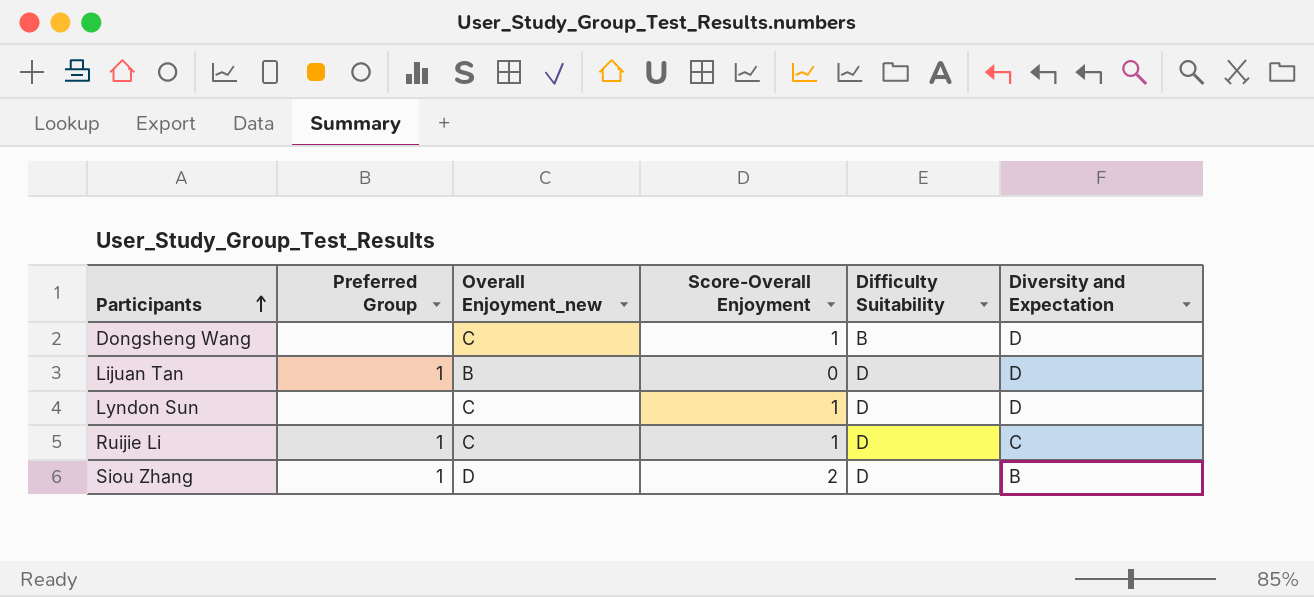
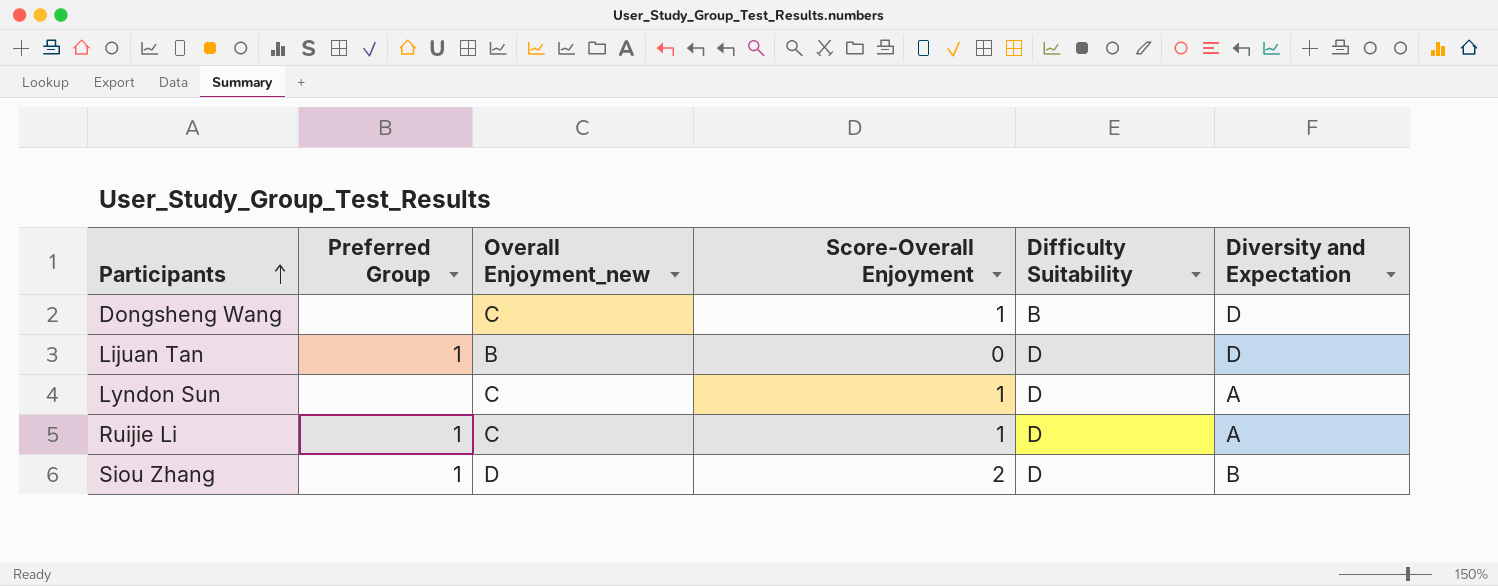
Lyndon Sun | Diversity and Expectation: D -> A
Ruijie Li | Diversity and Expectation: C -> A

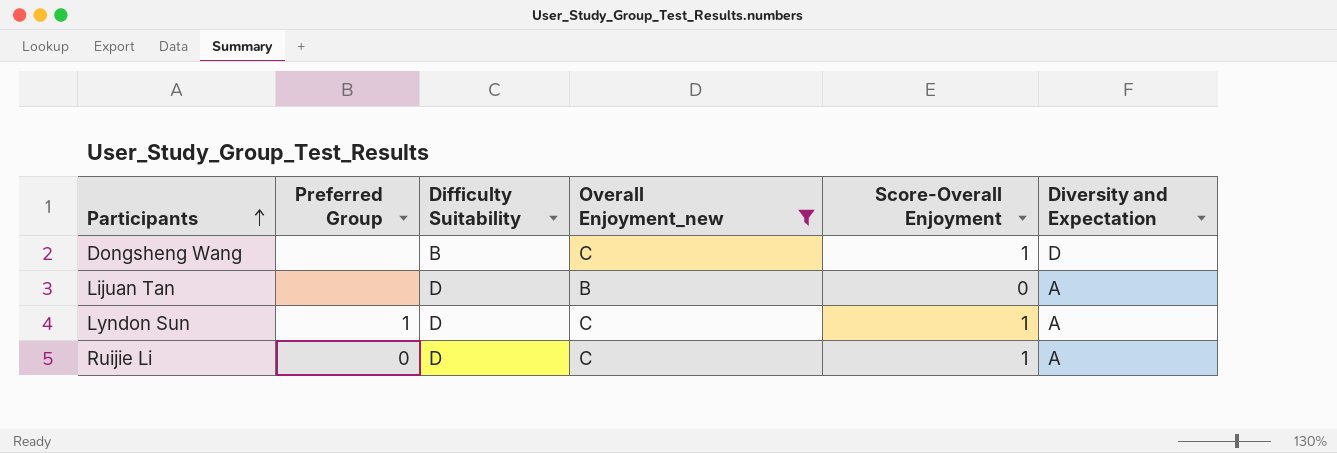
filter: none -> Overall Enjoyment_new != D
column Difficulty Suitability | position: 5 -> 3
Lijuan Tan | Preferred Group: 1 -> none
Lijuan Tan | Diversity and Expectation: D -> A
Lyndon Sun | Preferred Group: none -> 1
Ruijie Li | Preferred Group: 1 -> 0

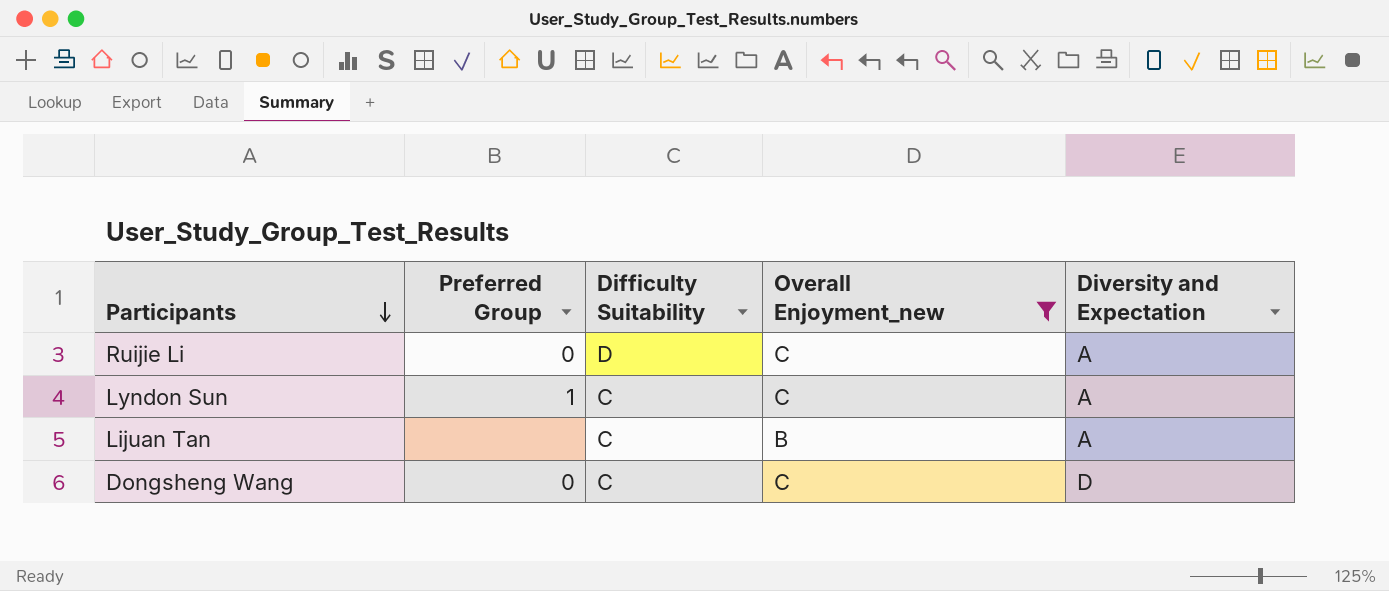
row order: Participants ascending -> Participants descending
column Score-Overall Enjoyment | position: 5 -> none
Lyndon Sun | Difficulty Suitability: D -> C
Lijuan Tan | Difficulty Suitability: D -> C
Dongsheng Wang | Preferred Group: none -> 0
Dongsheng Wang | Difficulty Suitability: B -> C

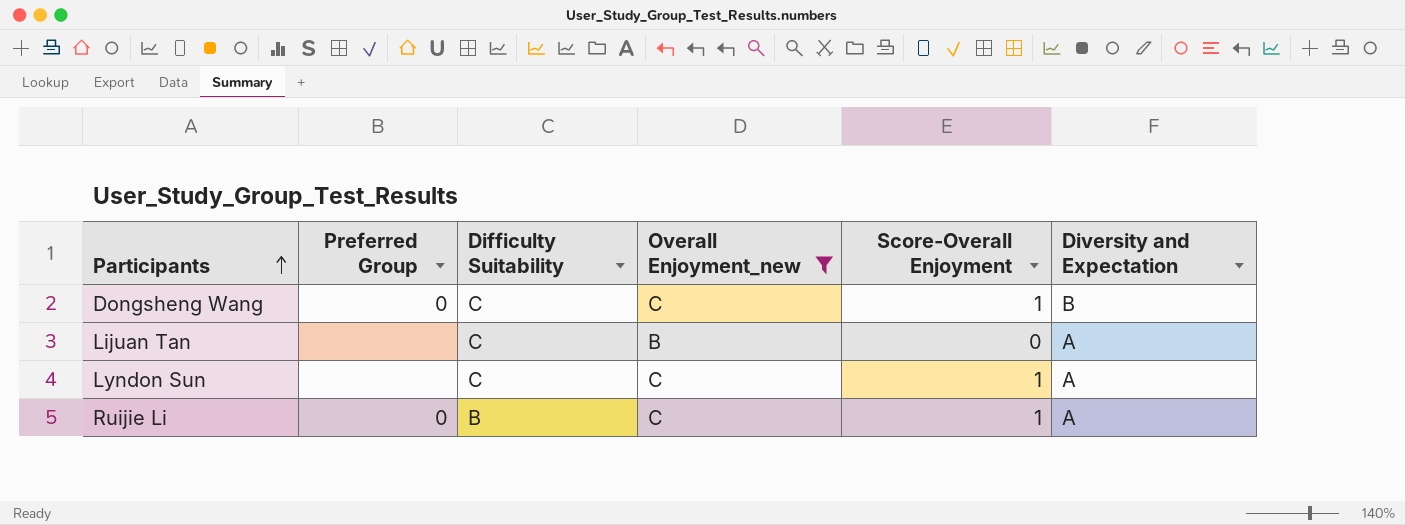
row order: Participants descending -> Participants ascending
column Score-Overall Enjoyment | position: none -> 5
Dongsheng Wang | Diversity and Expectation: D -> B
Lyndon Sun | Preferred Group: 1 -> none
Ruijie Li | Difficulty Suitability: D -> B

